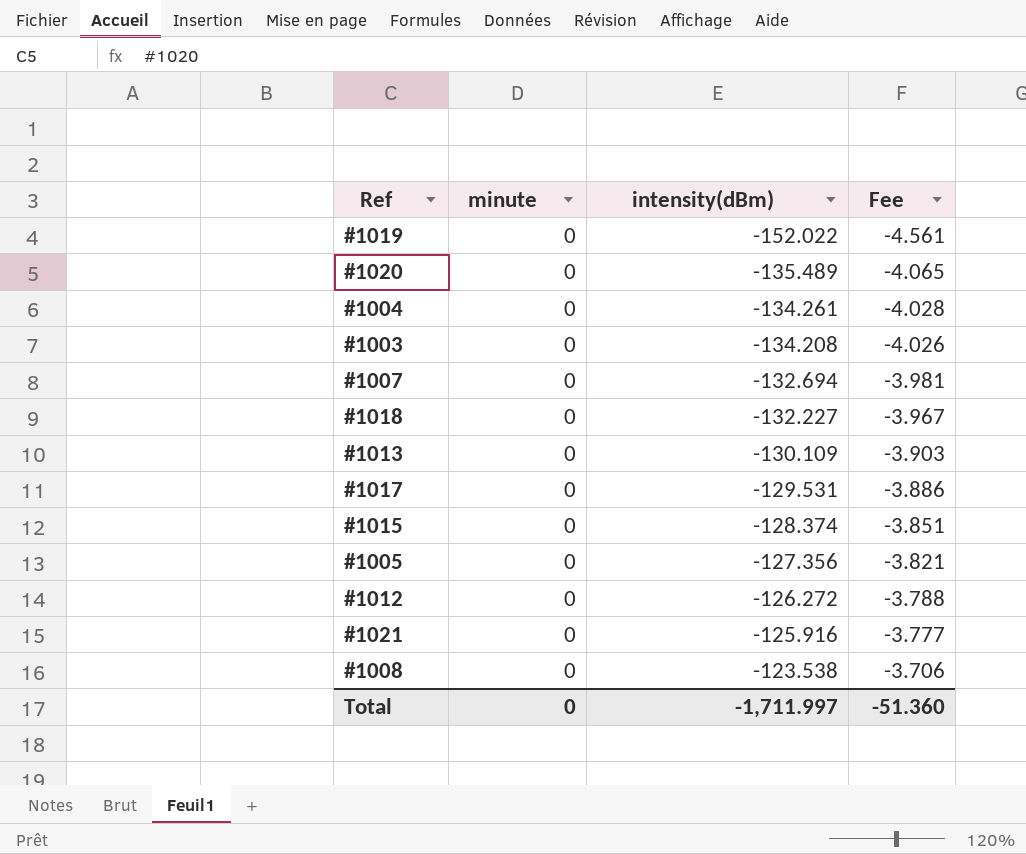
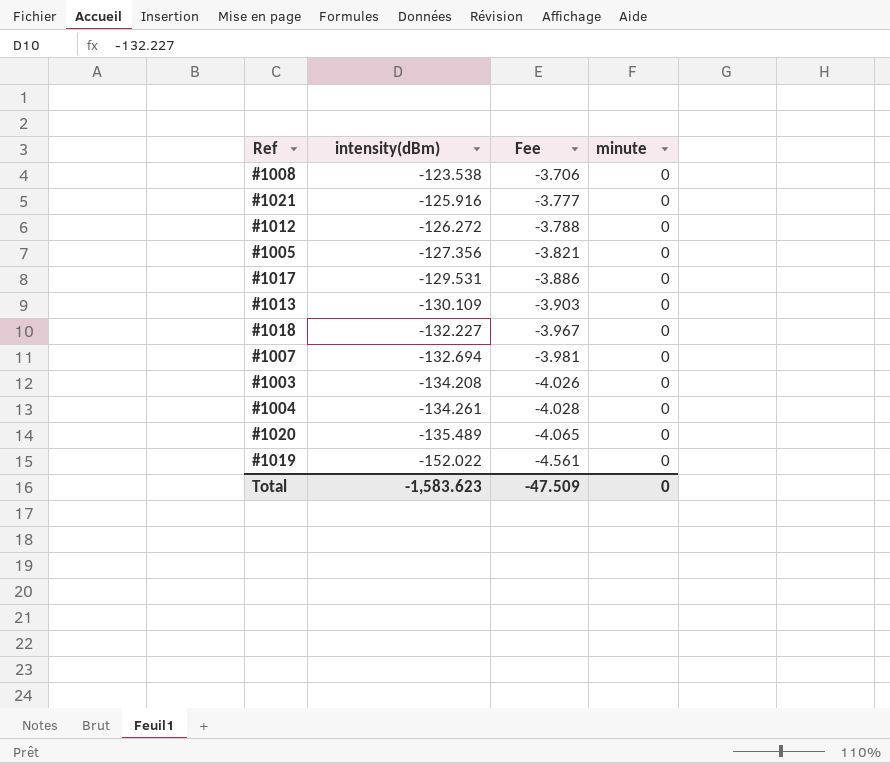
row order: intensity(dBm) ascending -> intensity(dBm) descending
column minute | position: 2 -> 4
row #1015: 0 | -128.374 | -3.851 -> none
Total | intensity(dBm): -1,711.997 -> -1,583.623
Total | Fee: -51.360 -> -47.509

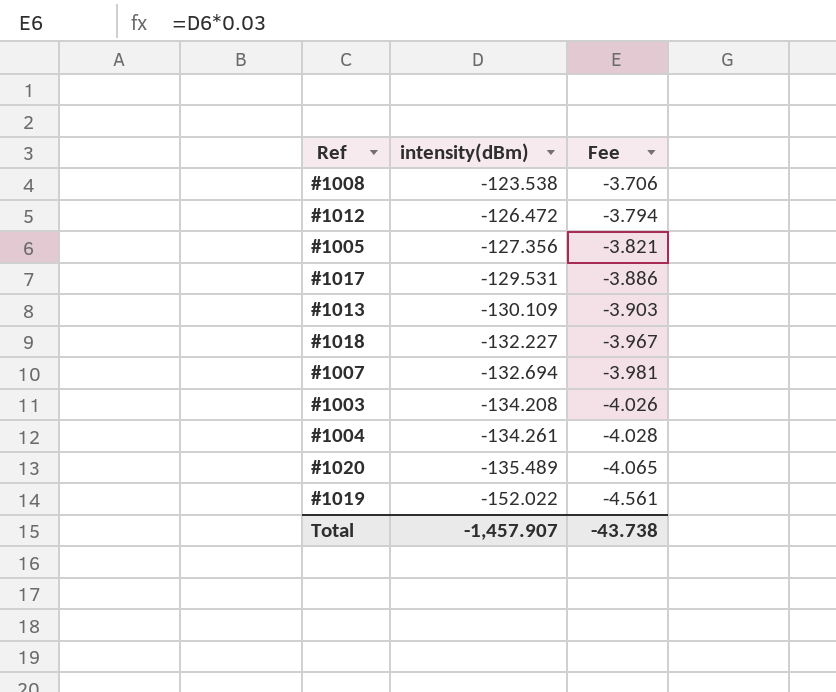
column minute | position: 4 -> none
row #1021: -125.916 | -3.777 | 0 -> none
#1012 | intensity(dBm): -126.272 -> -126.472
#1012 | Fee: -3.788 -> -3.794
Total | intensity(dBm): -1,583.623 -> -1,457.907
Total | Fee: -47.509 -> -43.738

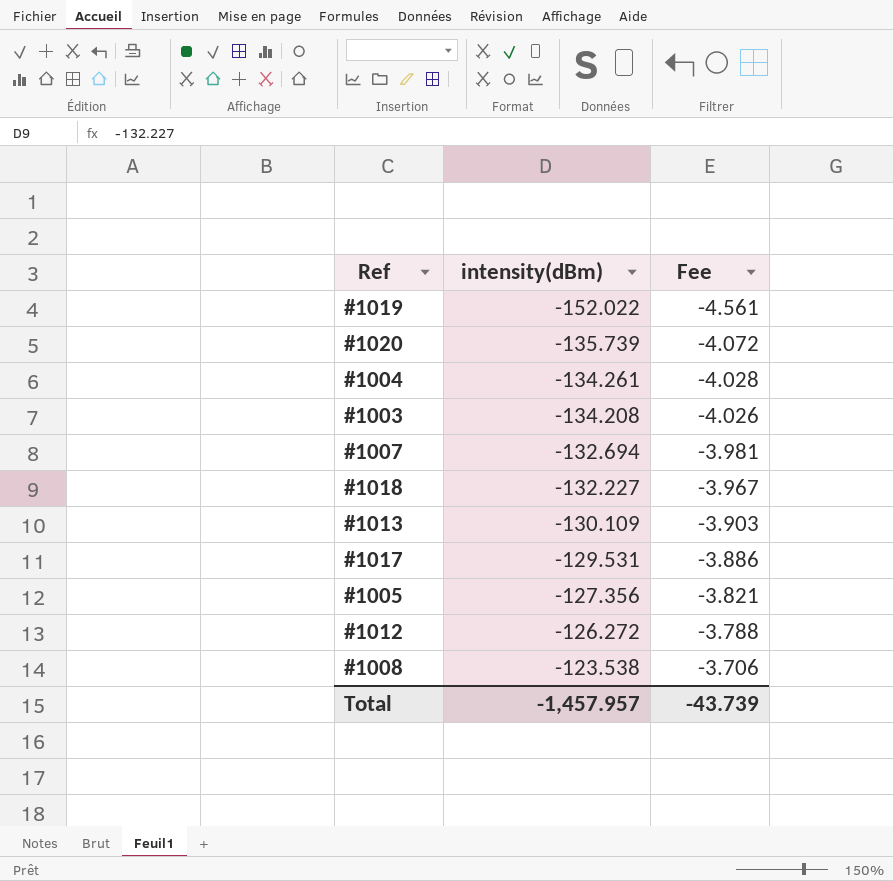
row order: intensity(dBm) descending -> intensity(dBm) ascending
#1020 | intensity(dBm): -135.489 -> -135.739
#1020 | Fee: -4.065 -> -4.072
#1012 | intensity(dBm): -126.472 -> -126.272
#1012 | Fee: -3.794 -> -3.788
Total | intensity(dBm): -1,457.907 -> -1,457.957
Total | Fee: -43.738 -> -43.739

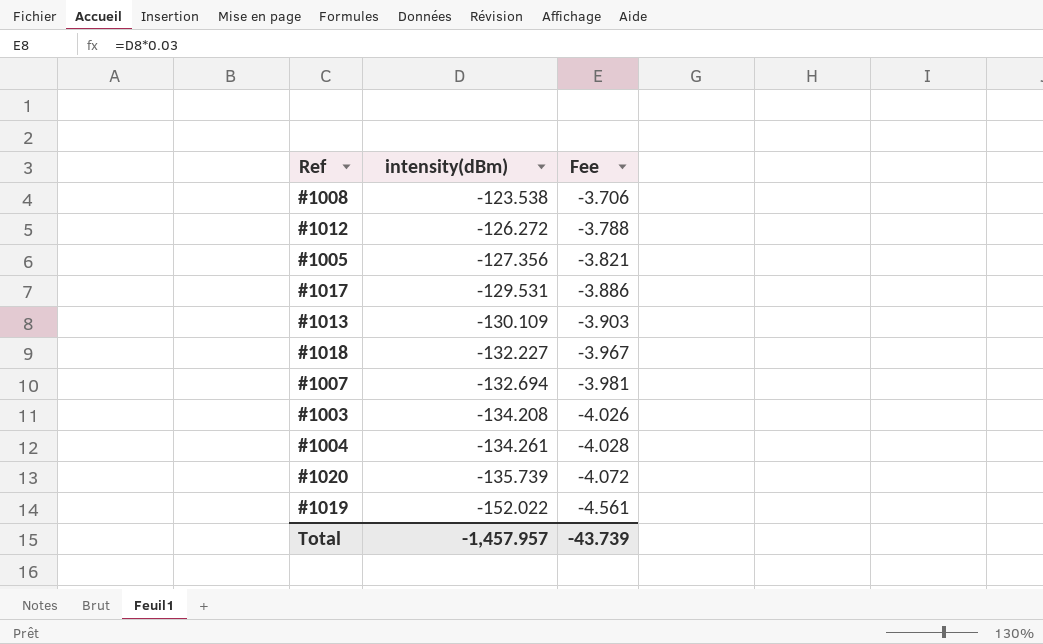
row order: intensity(dBm) ascending -> intensity(dBm) descending

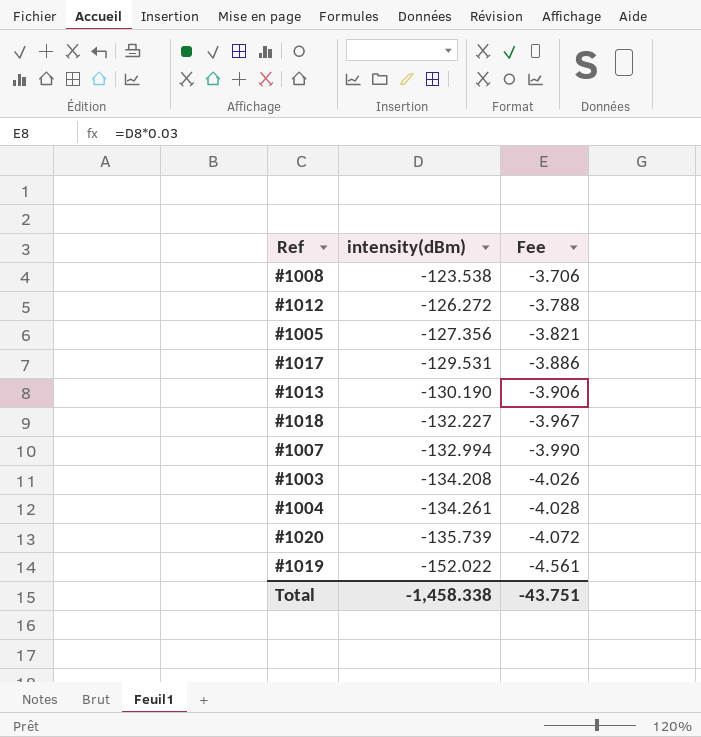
#1013 | intensity(dBm): -130.109 -> -130.190
#1013 | Fee: -3.903 -> -3.906
#1007 | intensity(dBm): -132.694 -> -132.994
#1007 | Fee: -3.981 -> -3.990
Total | intensity(dBm): -1,457.957 -> -1,458.338
Total | Fee: -43.739 -> -43.751

